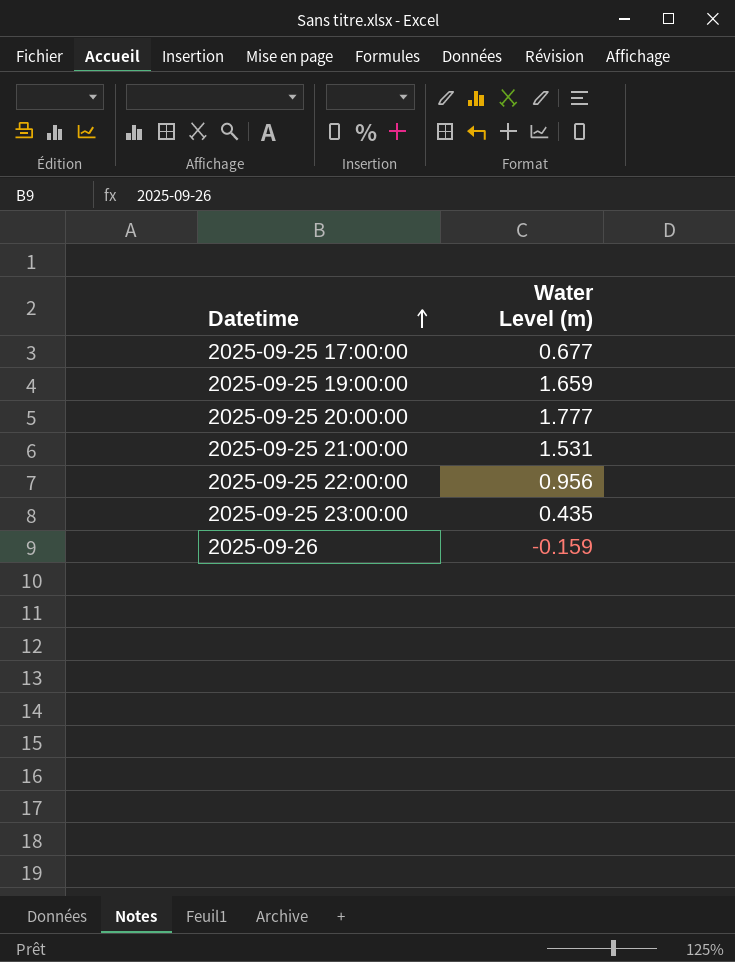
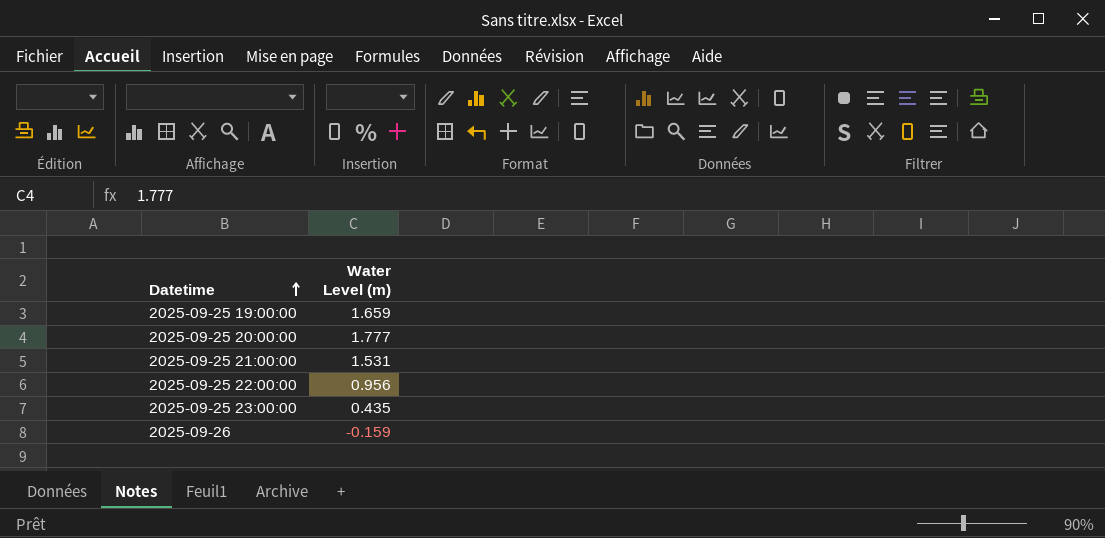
row 2025-09-25 17:00:00: 0.677 -> none

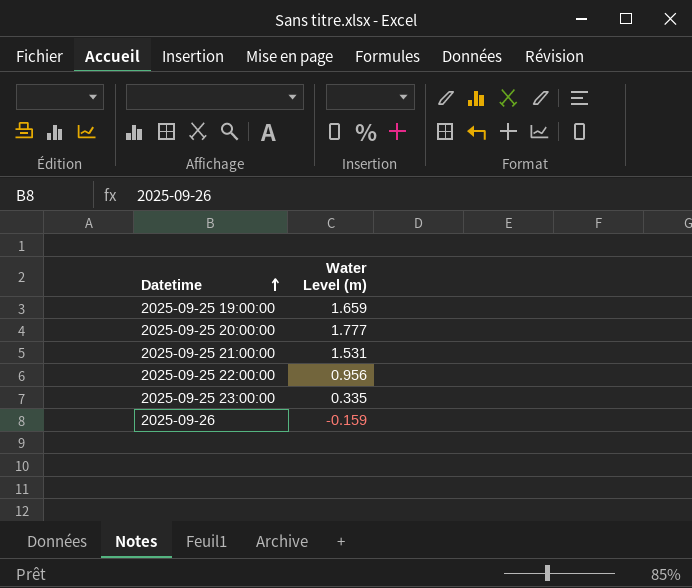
2025-09-25 23:00:00 | Water Level (m): 0.435 -> 0.335

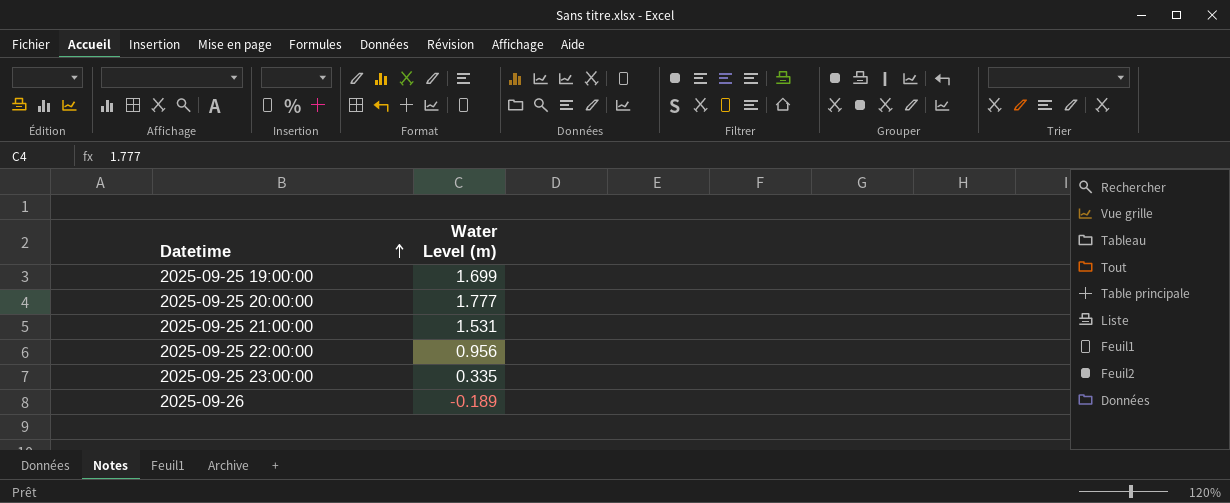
2025-09-25 19:00:00 | Water Level (m): 1.659 -> 1.699
2025-09-26 | Water Level (m): -0.159 -> -0.189

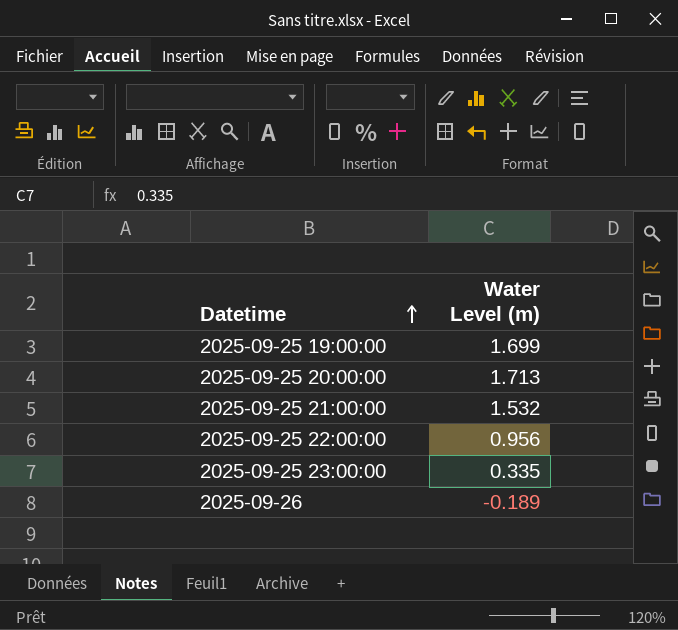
2025-09-25 20:00:00 | Water Level (m): 1.777 -> 1.713
2025-09-25 21:00:00 | Water Level (m): 1.531 -> 1.532

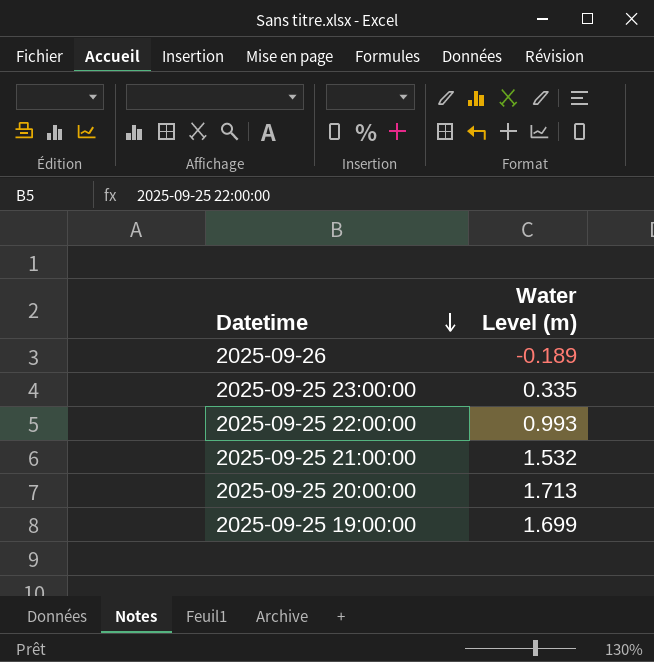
row order: Datetime ascending -> Datetime descending
2025-09-25 22:00:00 | Water Level (m): 0.956 -> 0.993

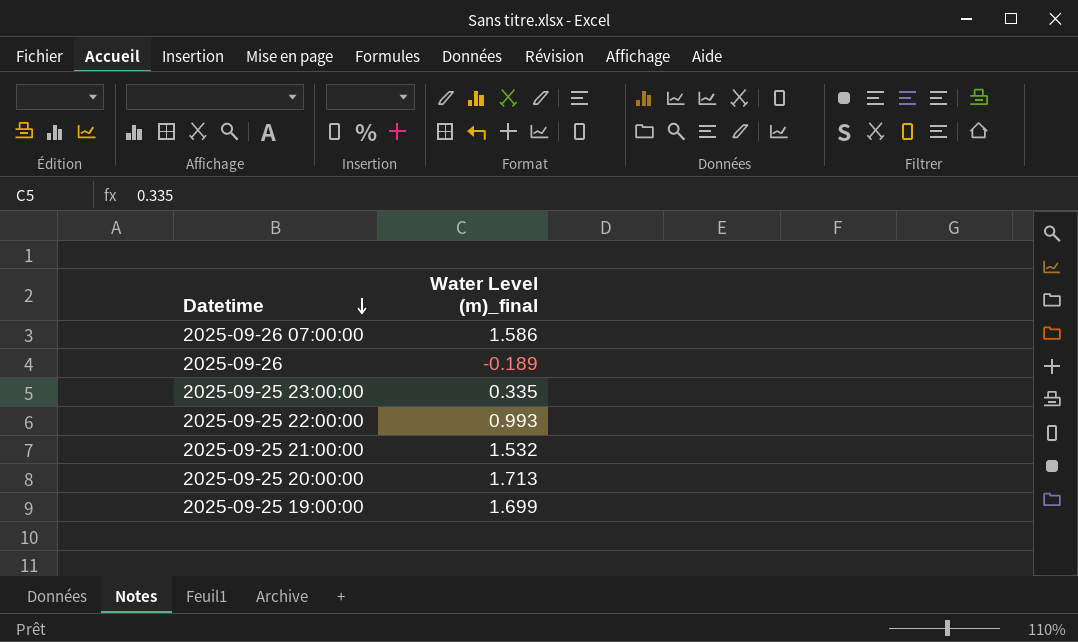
column name: Water Level (m) -> Water Level (m)_final
row 2025-09-26 07:00:00: none -> 1.586

